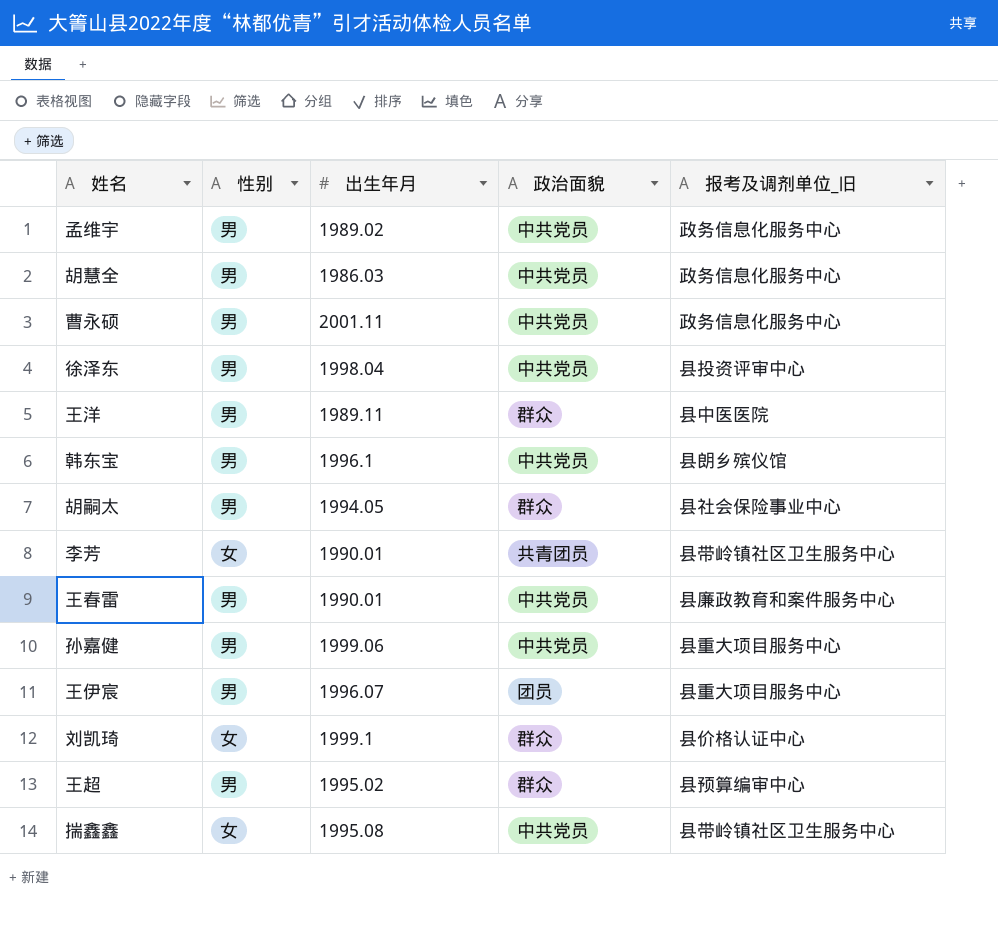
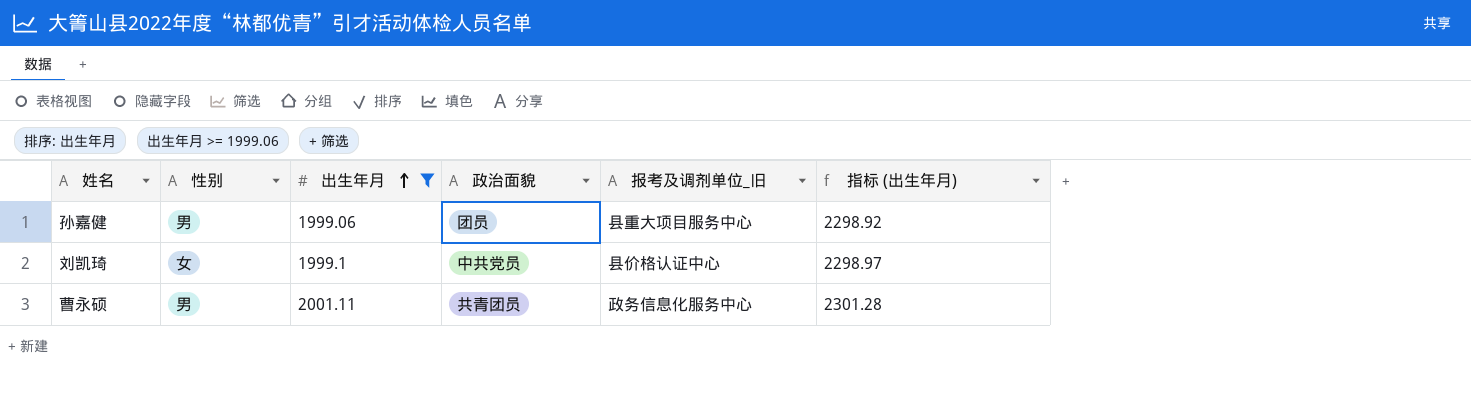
filter: none -> 出生年月 >= 1999.06
row order: none -> 出生年月 ascending
column 指标 (出生年月) | formula: none -> [出生年月] * 1.15
孙嘉健 | 政治面貌: 中共党员 -> 团员
刘凯琦 | 政治面貌: 群众 -> 中共党员
曹永硕 | 政治面貌: 中共党员 -> 共青团员

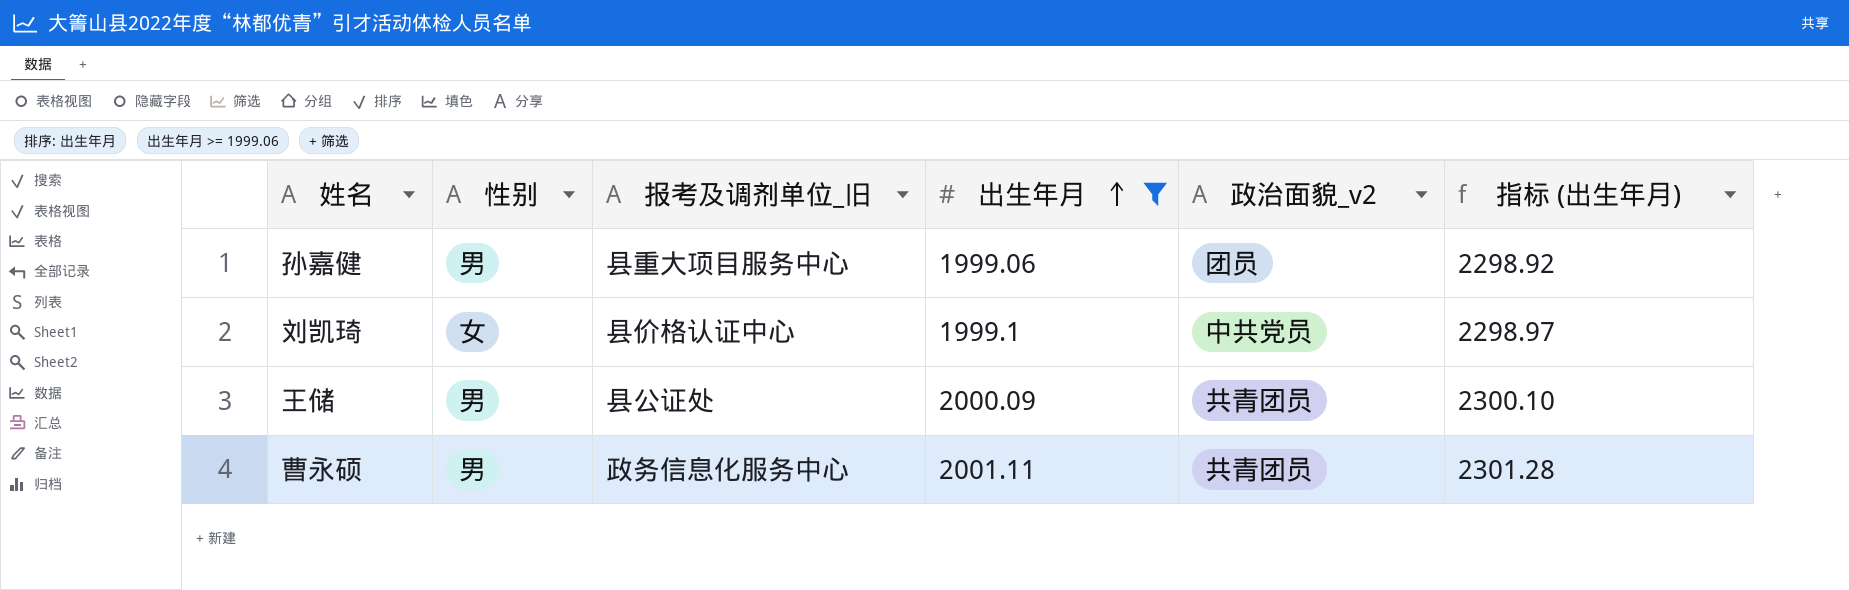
column 报考及调剂单位_旧 | position: 5 -> 3
column name: 政治面貌 -> 政治面貌_v2
row 王储: none -> 男 | 县公证处 | 2000.09 | 共青团员 | 2300.10

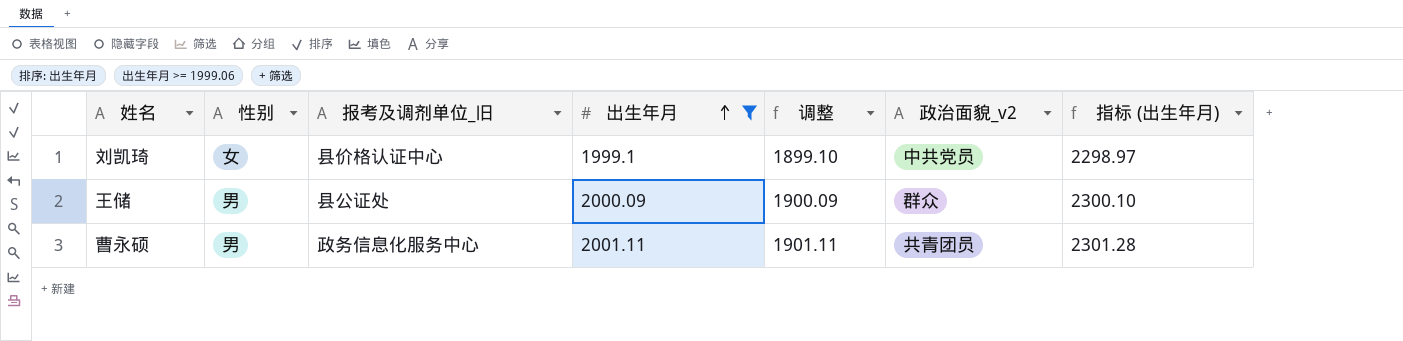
column 调整 | formula: none -> [出生年月] - 100
row 孙嘉健: 男 | 县重大项目服务中心 | 1999.06 | 团员 | 2298.92 -> none
王储 | 政治面貌_v2: 共青团员 -> 群众

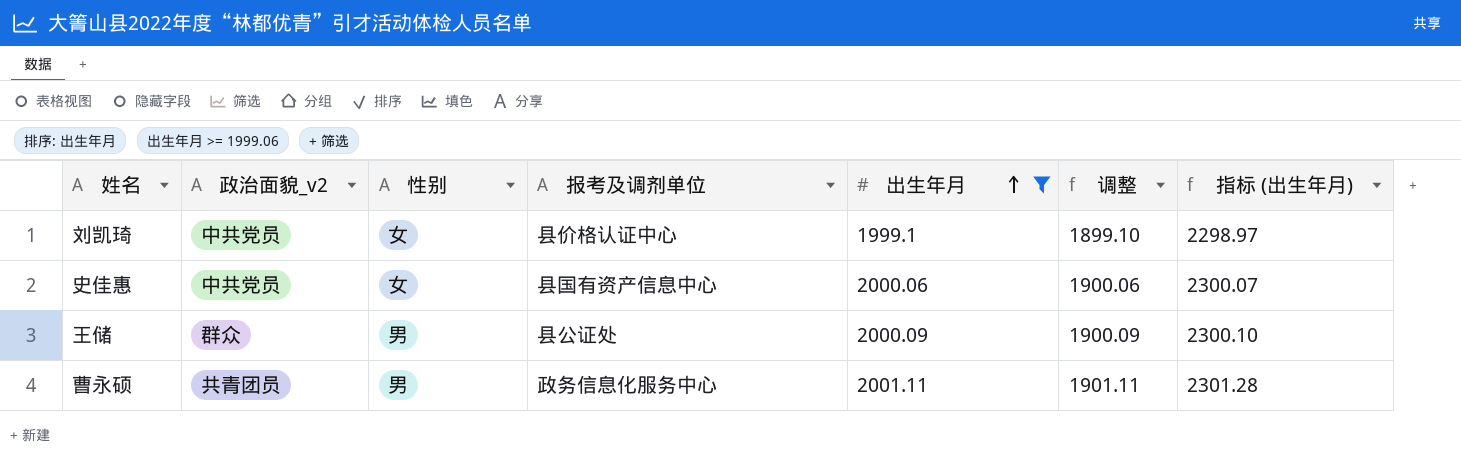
column 政治面貌_v2 | position: 6 -> 2
column name: 报考及调剂单位_旧 -> 报考及调剂单位
row 史佳惠: none -> 中共党员 | 女 | 县国有资产信息中心 | 2000.06 | 1900.06 | 2300.07

